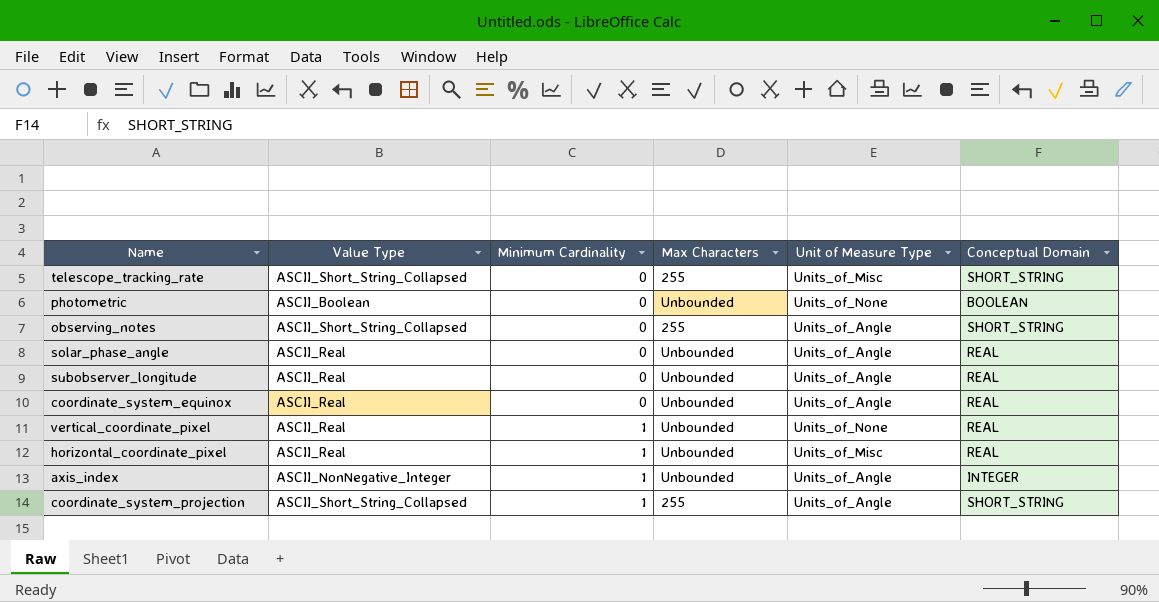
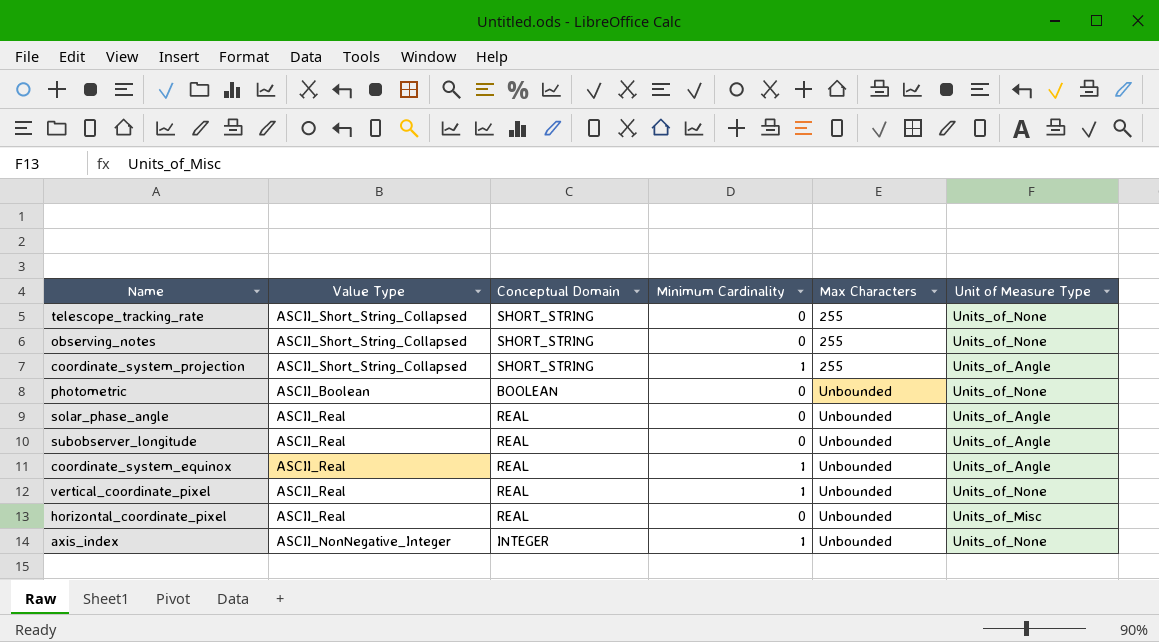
row order: Minimum Cardinality ascending -> Max Characters ascending
column Conceptual Domain | position: 6 -> 3
telescope_tracking_rate | Unit of Measure Type: Units_of_Misc -> Units_of_None
observing_notes | Unit of Measure Type: Units_of_Angle -> Units_of_None
coordinate_system_equinox | Minimum Cardinality: 0 -> 1
horizontal_coordinate_pixel | Minimum Cardinality: 1 -> 0
axis_index | Unit of Measure Type: Units_of_Angle -> Units_of_None

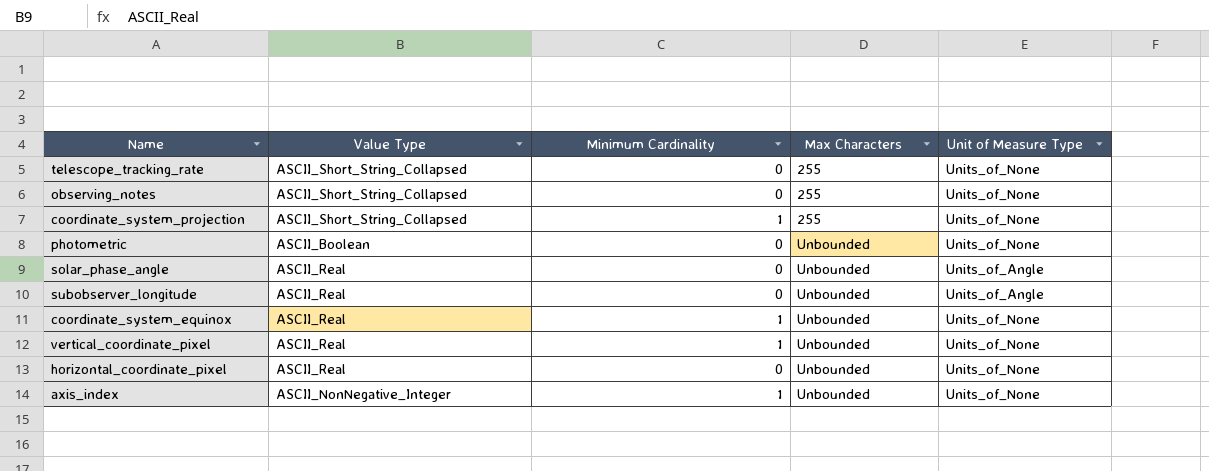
column Conceptual Domain | position: 3 -> none
coordinate_system_projection | Unit of Measure Type: Units_of_Angle -> Units_of_None
coordinate_system_equinox | Unit of Measure Type: Units_of_Angle -> Units_of_None
horizontal_coordinate_pixel | Unit of Measure Type: Units_of_Misc -> Units_of_None

